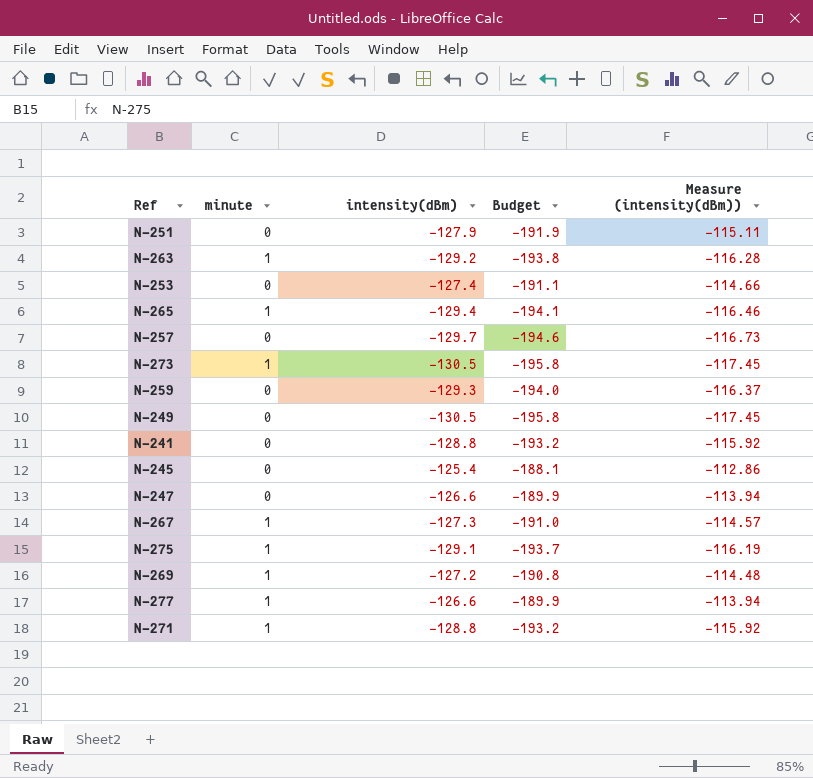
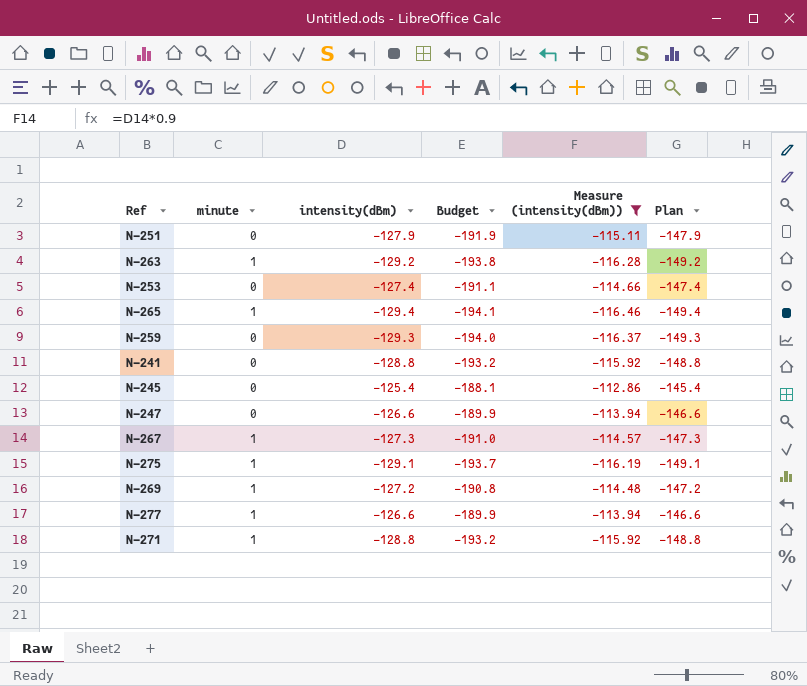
filter: none -> Measure (intensity(dBm)) >= -116.46
column Plan | formula: none -> [intensity(dBm)] - 20

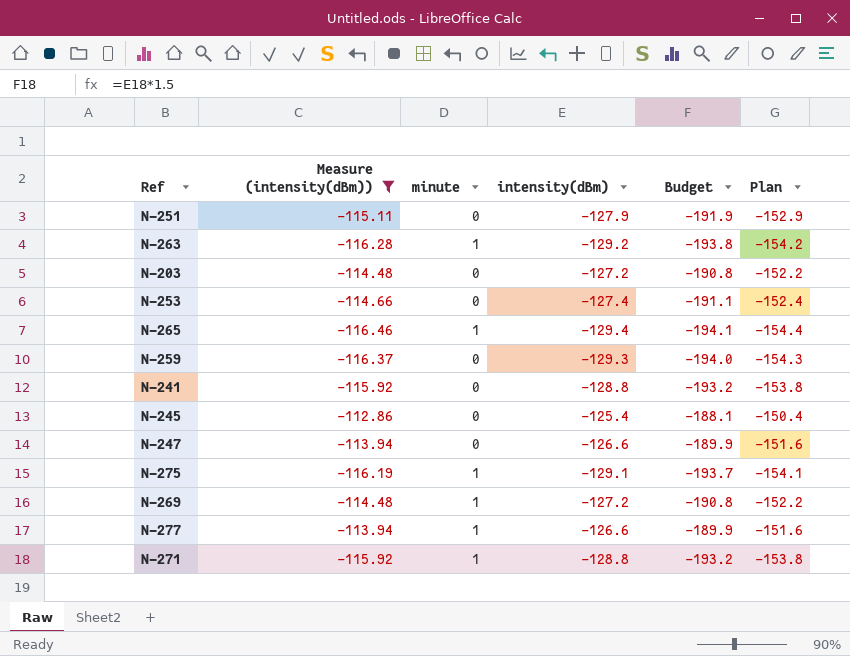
column Measure (intensity(dBm)) | position: 5 -> 2
column Plan | formula: [intensity(dBm)] - 20 -> [intensity(dBm)] - 25
row N-267: 1 | -127.3 | -191.0 | -114.57 | -147.3 -> none
row N-203: none -> -114.48 | 0 | -127.2 | -190.8 | -152.2

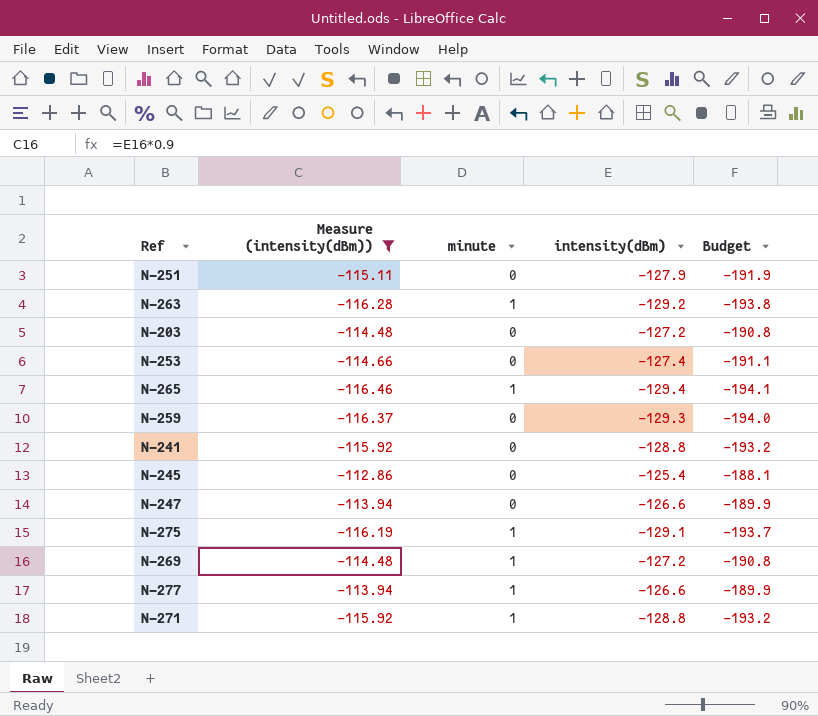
column Plan | formula: [intensity(dBm)] - 25 -> none

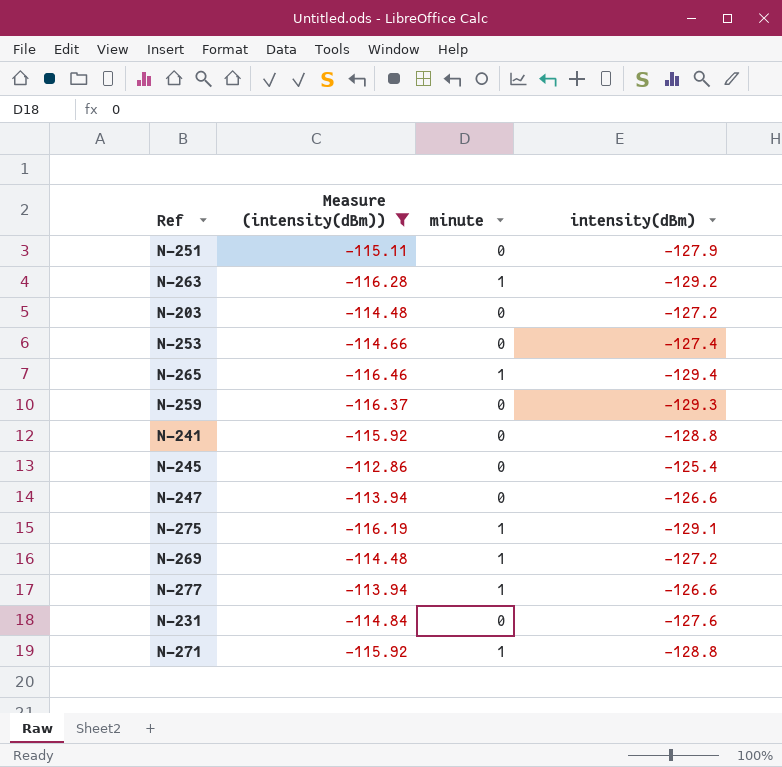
column Budget | formula: [intensity(dBm)] * 1.5 -> none
row N-231: none -> -114.84 | 0 | -127.6

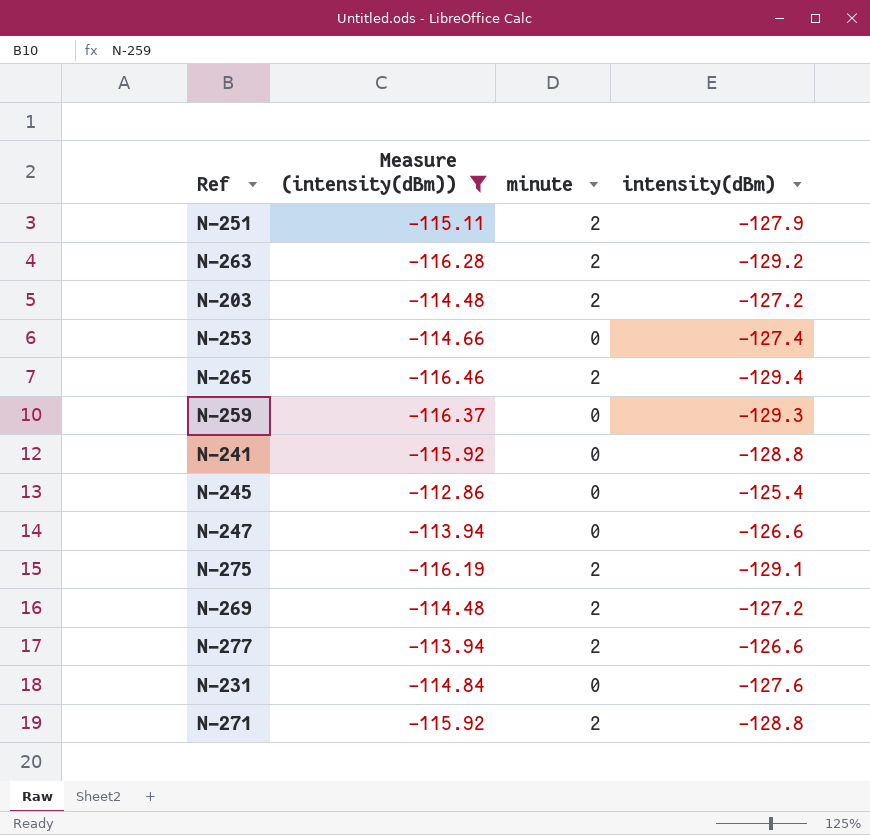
N-251 | minute: 0 -> 2
N-263 | minute: 1 -> 2
N-203 | minute: 0 -> 2
N-265 | minute: 1 -> 2
N-275 | minute: 1 -> 2
N-269 | minute: 1 -> 2
N-277 | minute: 1 -> 2
N-271 | minute: 1 -> 2

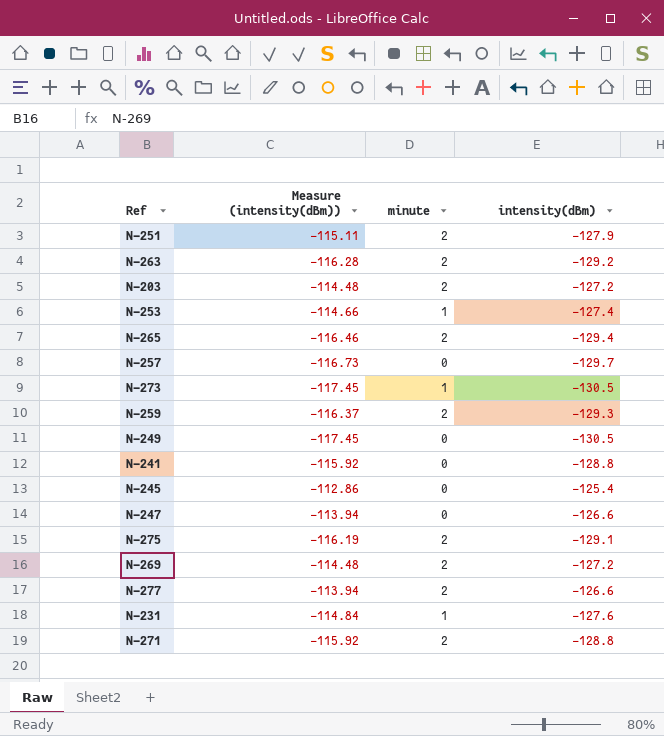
filter: Measure (intensity(dBm)) >= -116.46 -> none
N-253 | minute: 0 -> 1
N-259 | minute: 0 -> 2
N-231 | minute: 0 -> 1

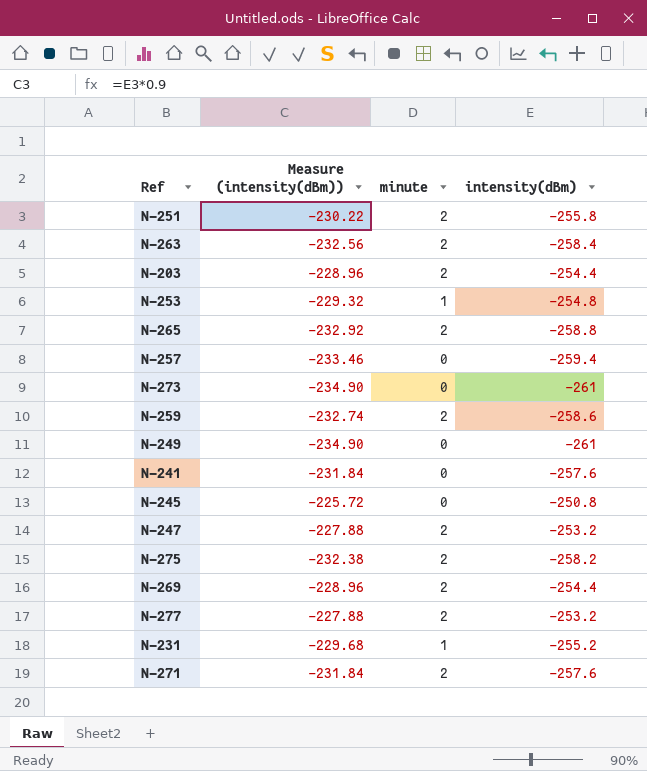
N-251 | Measure (intensity(dBm)): -115.11 -> -230.22
N-251 | intensity(dBm): -127.9 -> -255.8
N-263 | Measure (intensity(dBm)): -116.28 -> -232.56
N-263 | intensity(dBm): -129.2 -> -258.4
N-203 | Measure (intensity(dBm)): -114.48 -> -228.96
N-203 | intensity(dBm): -127.2 -> -254.4
N-253 | Measure (intensity(dBm)): -114.66 -> -229.32
N-253 | intensity(dBm): -127.4 -> -254.8
N-265 | Measure (intensity(dBm)): -116.46 -> -232.92
N-265 | intensity(dBm): -129.4 -> -258.8
N-257 | Measure (intensity(dBm)): -116.73 -> -233.46
N-257 | intensity(dBm): -129.7 -> -259.4
N-273 | Measure (intensity(dBm)): -117.45 -> -234.90
N-273 | minute: 1 -> 0
N-273 | intensity(dBm): -130.5 -> -261
N-259 | Measure (intensity(dBm)): -116.37 -> -232.74
N-259 | intensity(dBm): -129.3 -> -258.6
N-249 | Measure (intensity(dBm)): -117.45 -> -234.90
N-249 | intensity(dBm): -130.5 -> -261
N-241 | Measure (intensity(dBm)): -115.92 -> -231.84
N-241 | intensity(dBm): -128.8 -> -257.6
N-245 | Measure (intensity(dBm)): -112.86 -> -225.72
N-245 | intensity(dBm): -125.4 -> -250.8
N-247 | Measure (intensity(dBm)): -113.94 -> -227.88
N-247 | minute: 0 -> 2
N-247 | intensity(dBm): -126.6 -> -253.2
N-275 | Measure (intensity(dBm)): -116.19 -> -232.38
N-275 | intensity(dBm): -129.1 -> -258.2
N-269 | Measure (intensity(dBm)): -114.48 -> -228.96
N-269 | intensity(dBm): -127.2 -> -254.4
N-277 | Measure (intensity(dBm)): -113.94 -> -227.88
N-277 | intensity(dBm): -126.6 -> -253.2
N-231 | Measure (intensity(dBm)): -114.84 -> -229.68
N-231 | intensity(dBm): -127.6 -> -255.2
N-271 | Measure (intensity(dBm)): -115.92 -> -231.84
N-271 | intensity(dBm): -128.8 -> -257.6

